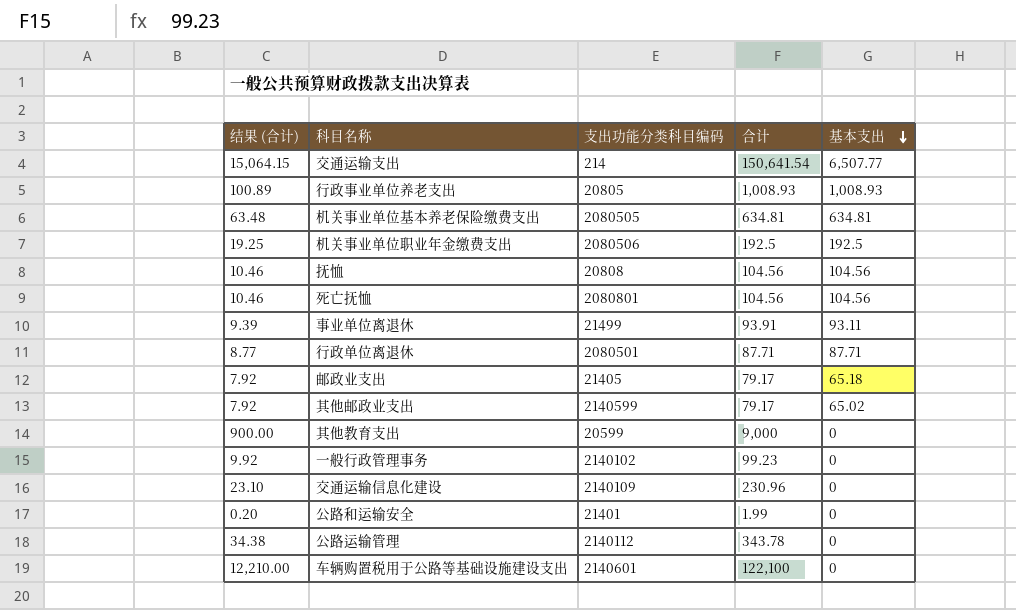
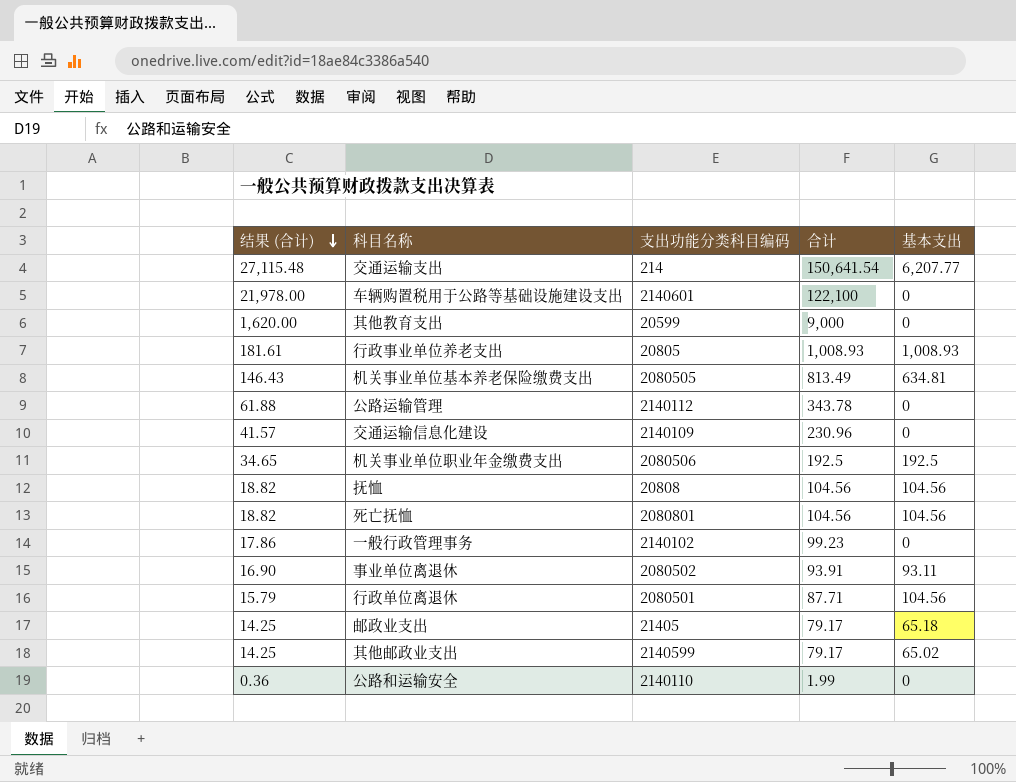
row order: 基本支出 descending -> 结果 (合计) descending
column 结果 (合计) | formula: [合计] * 0.1 -> [合计] * 0.18
交通运输支出 | 基本支出: 6,507.77 -> 6,207.77
机关事业单位基本养老保险缴费支出 | 合计: 634.81 -> 813.49
事业单位离退休 | 支出功能分类科目编码: 21499 -> 2080502
行政单位离退休 | 基本支出: 87.71 -> 104.56
公路和运输安全 | 支出功能分类科目编码: 21401 -> 2140110

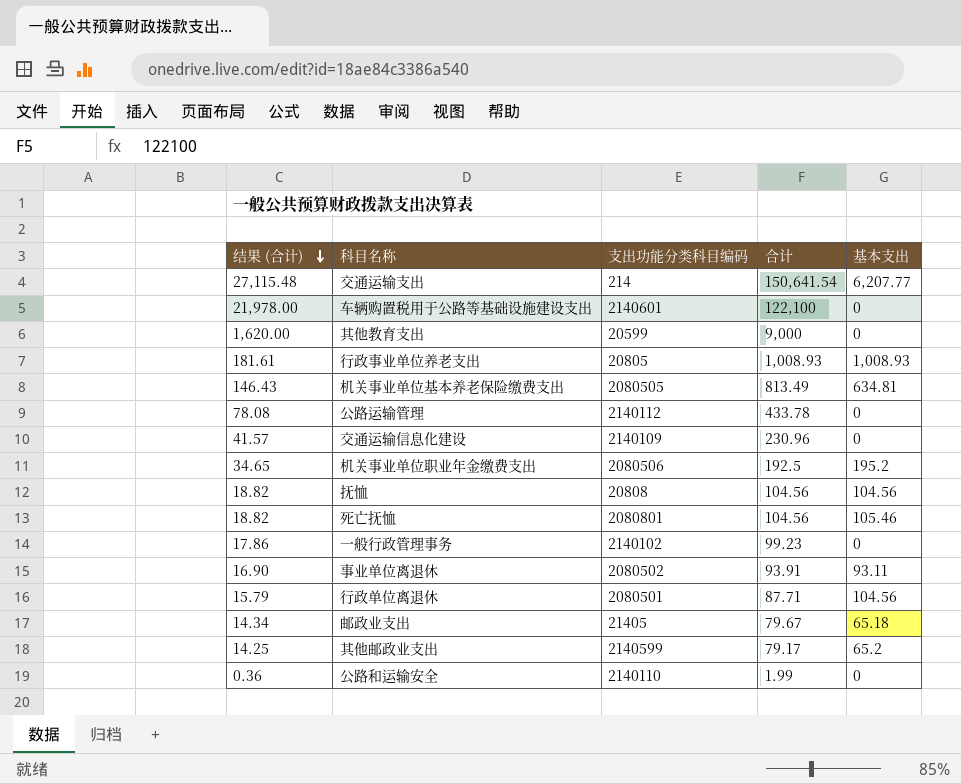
公路运输管理 | 结果 (合计): 61.88 -> 78.08
公路运输管理 | 合计: 343.78 -> 433.78
机关事业单位职业年金缴费支出 | 基本支出: 192.5 -> 195.2
死亡抚恤 | 基本支出: 104.56 -> 105.46
邮政业支出 | 结果 (合计): 14.25 -> 14.34
邮政业支出 | 合计: 79.17 -> 79.67
其他邮政业支出 | 基本支出: 65.02 -> 65.2

